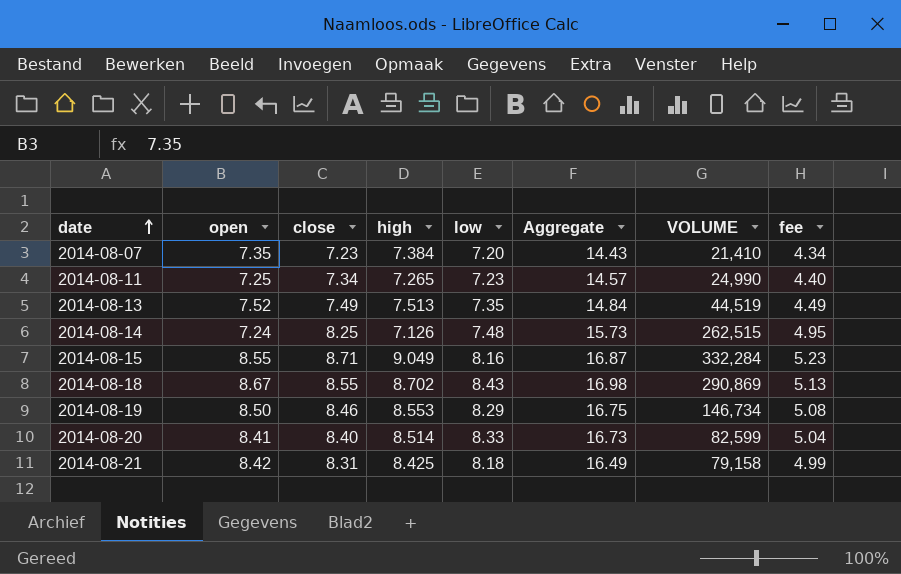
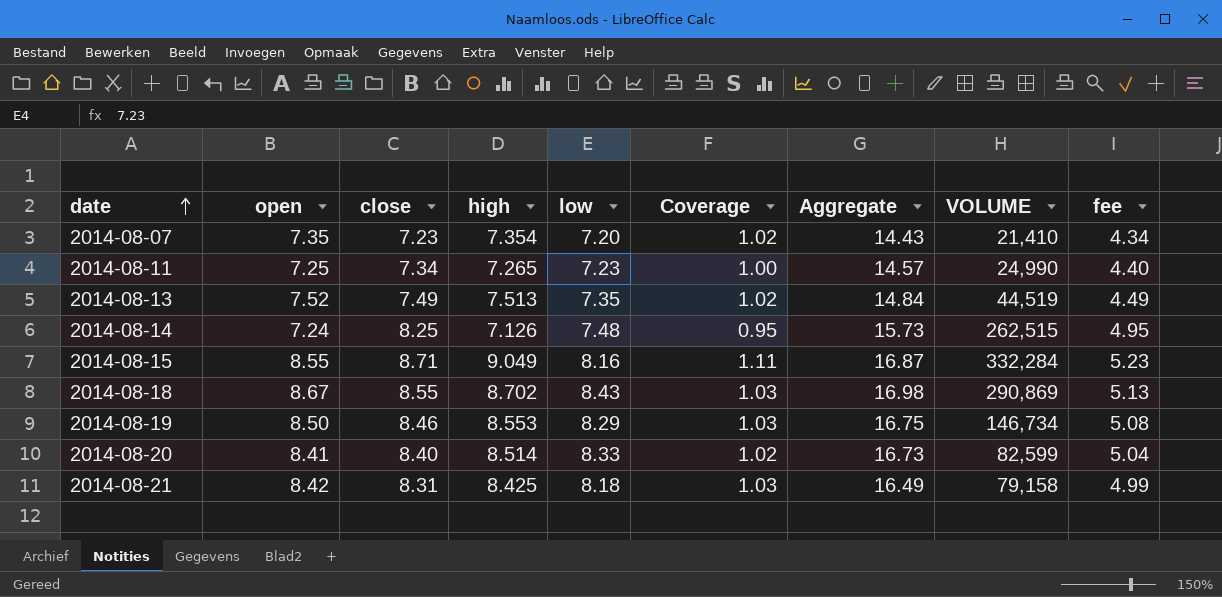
column Coverage | formula: none -> [high] / [low]
2014-08-07 | high: 7.384 -> 7.354

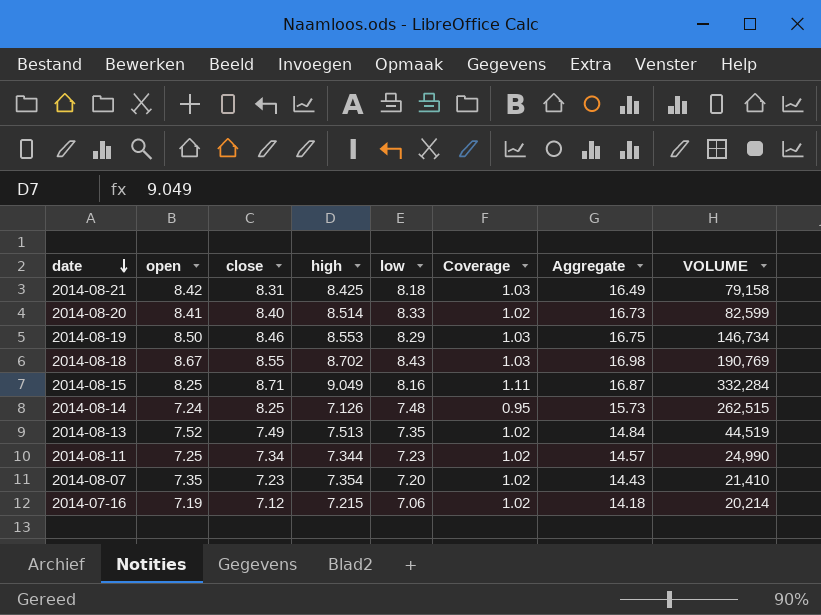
row order: date ascending -> date descending
column fee | formula: [close] * 0.6 -> none
2014-08-18 | VOLUME: 290,869 -> 190,769
2014-08-15 | open: 8.55 -> 8.25
2014-08-11 | high: 7.265 -> 7.344
2014-08-11 | Coverage: 1.00 -> 1.02
row 2014-07-16: none -> 7.19 | 7.12 | 7.215 | 7.06 | 1.02 | 14.18 | 20,214

